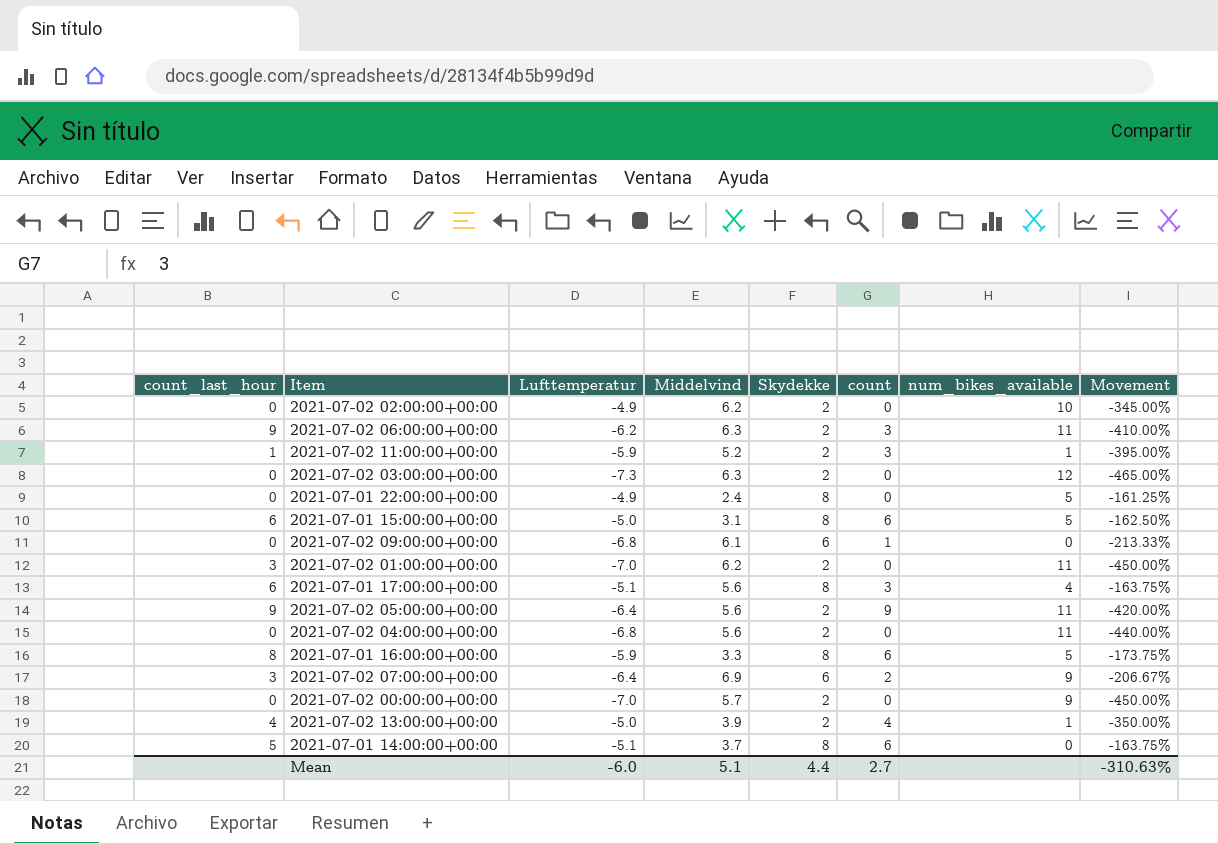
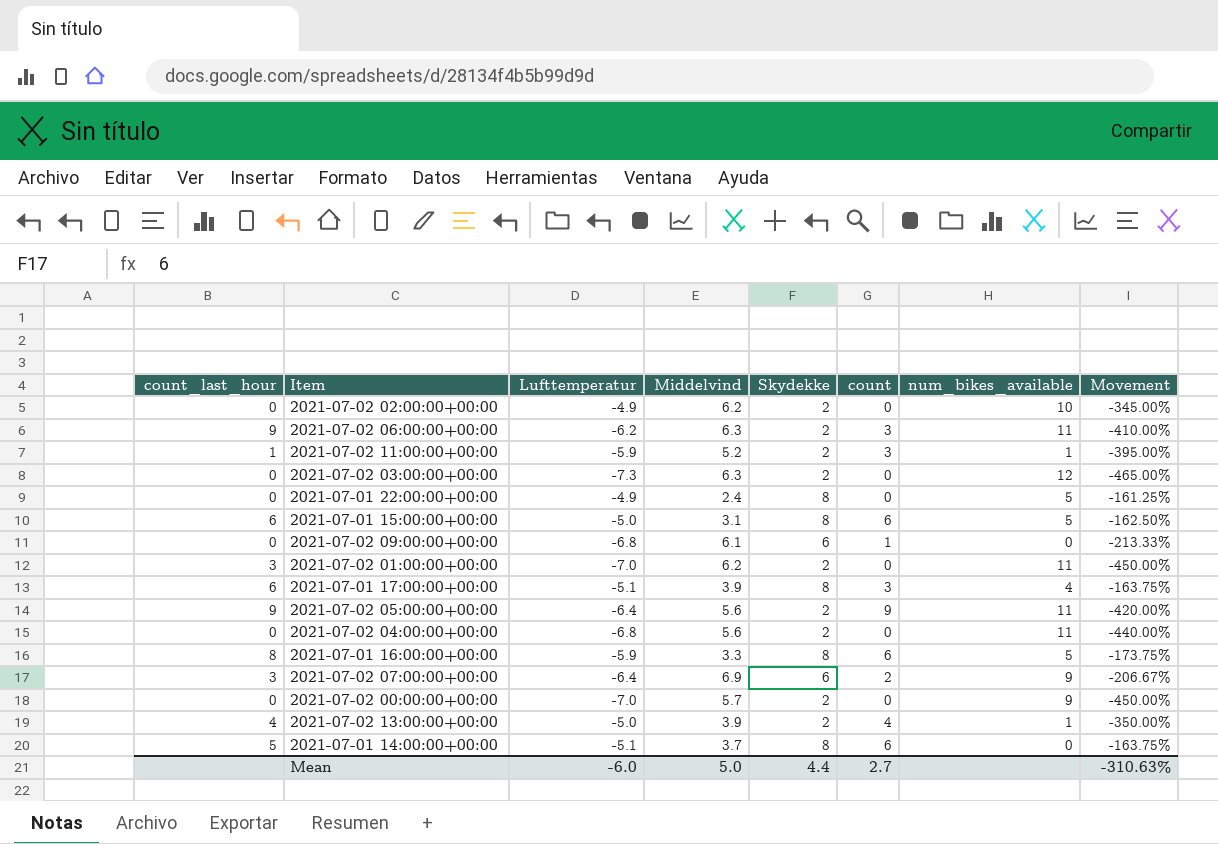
2021-07-01 17:00:00+00:00 | Middelvind: 5.6 -> 3.9
Mean | Middelvind: 5.1 -> 5.0

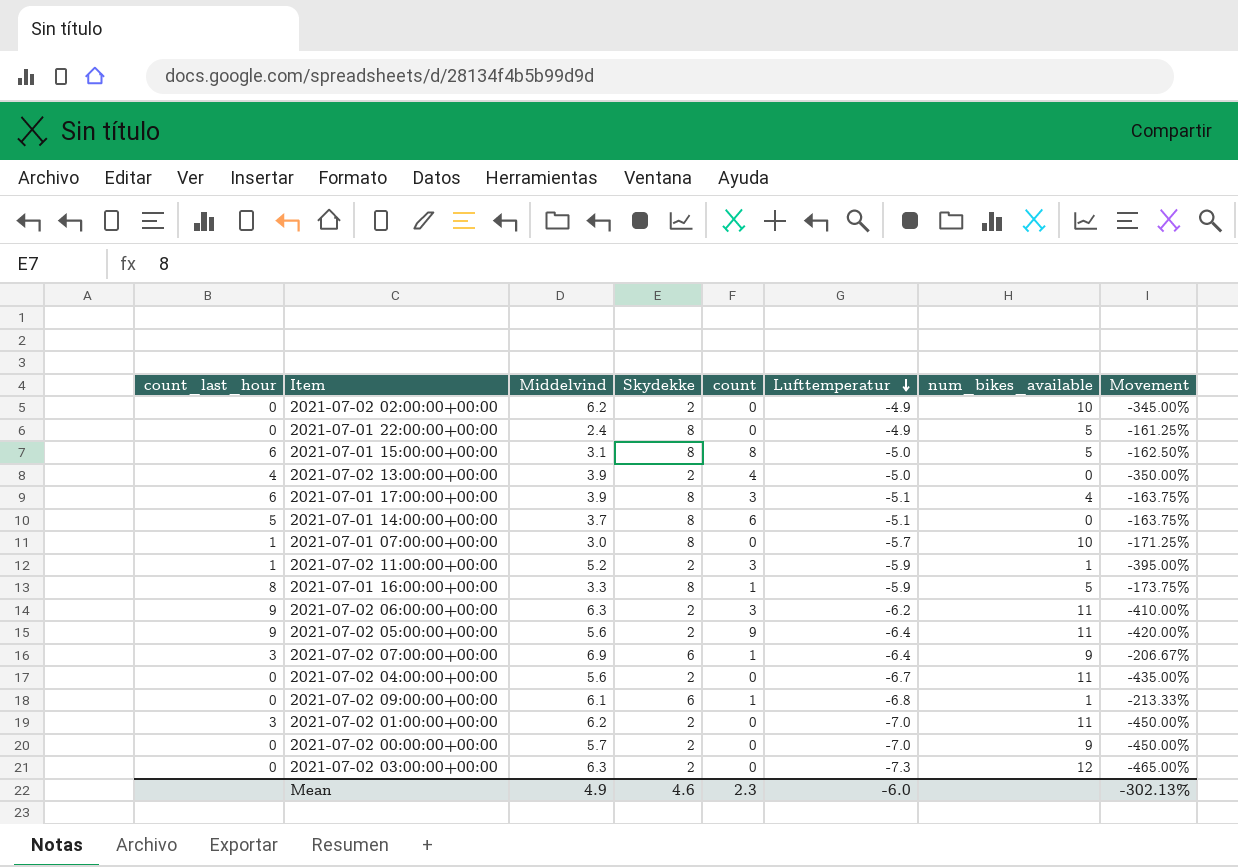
row order: none -> Lufttemperatur descending
column Lufttemperatur | position: 3 -> 6
2021-07-01 15:00:00+00:00 | count: 6 -> 8
2021-07-02 13:00:00+00:00 | num_bikes_available: 1 -> 0
row 2021-07-01 07:00:00+00:00: none -> 1 | 3.0 | 8 | 0 | -5.7 | 10 | -171.25%
2021-07-01 16:00:00+00:00 | count: 6 -> 1
2021-07-02 07:00:00+00:00 | count: 2 -> 1
2021-07-02 04:00:00+00:00 | Lufttemperatur: -6.8 -> -6.7
2021-07-02 04:00:00+00:00 | Movement: -440.00% -> -435.00%
2021-07-02 09:00:00+00:00 | num_bikes_available: 0 -> 1
Mean | Middelvind: 5.0 -> 4.9
Mean | Skydekke: 4.4 -> 4.6
Mean | count: 2.7 -> 2.3
Mean | Movement: -310.63% -> -302.13%

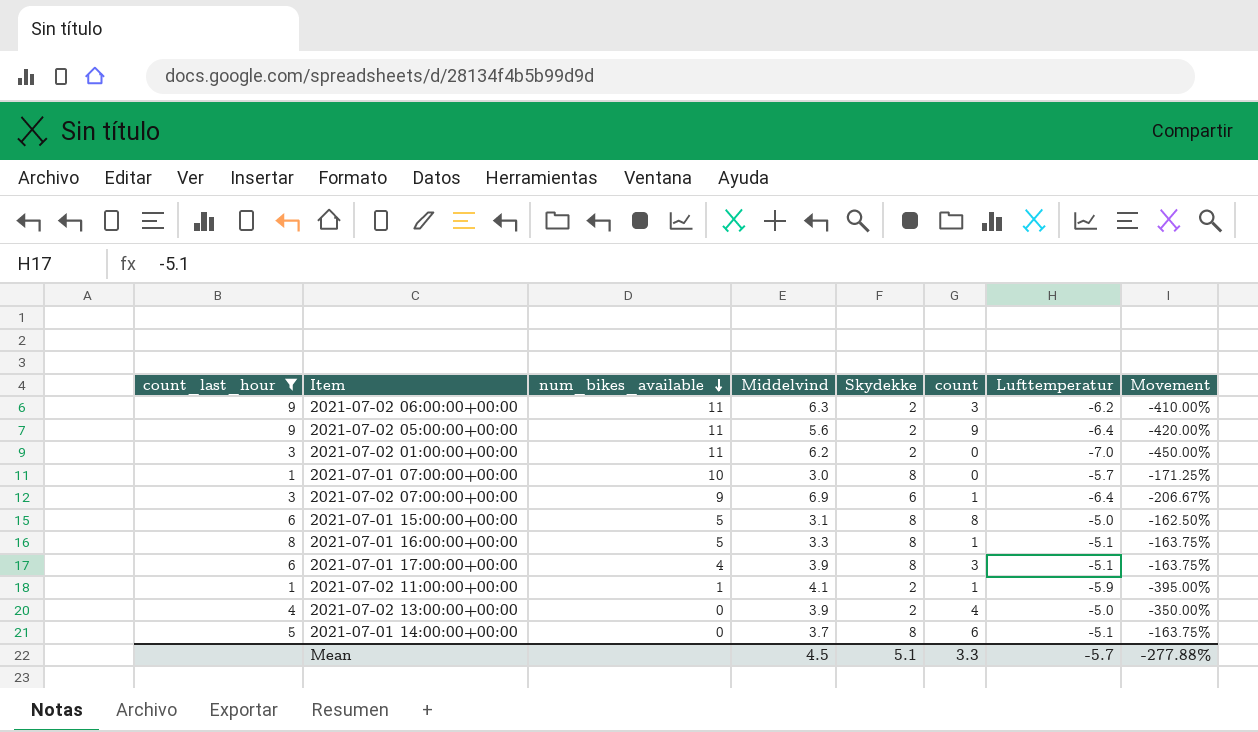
filter: none -> count_last_hour != 0
row order: Lufttemperatur descending -> num_bikes_available descending
column num_bikes_available | position: 7 -> 3
2021-07-01 16:00:00+00:00 | Lufttemperatur: -5.9 -> -5.1
2021-07-01 16:00:00+00:00 | Movement: -173.75% -> -163.75%
2021-07-02 11:00:00+00:00 | Middelvind: 5.2 -> 4.1
2021-07-02 11:00:00+00:00 | count: 3 -> 1
Mean | Middelvind: 4.9 -> 4.5
Mean | Skydekke: 4.6 -> 5.1
Mean | count: 2.3 -> 3.3
Mean | Lufttemperatur: -6.0 -> -5.7
Mean | Movement: -302.13% -> -277.88%

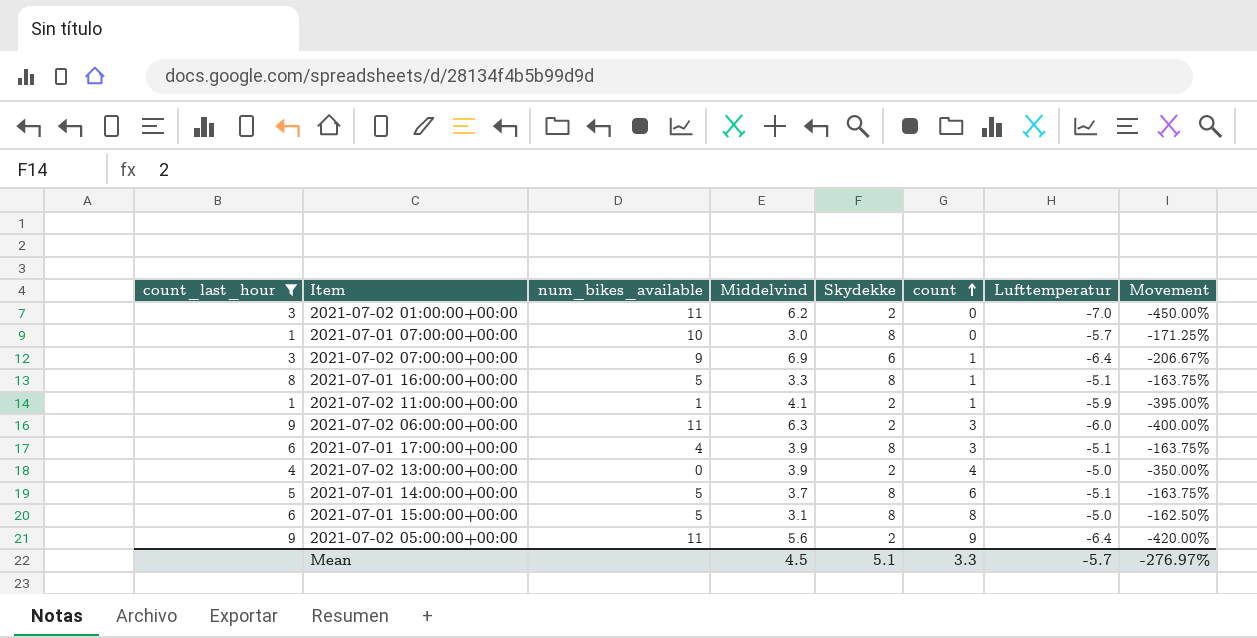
row order: num_bikes_available descending -> count ascending
2021-07-02 06:00:00+00:00 | Lufttemperatur: -6.2 -> -6.0
2021-07-02 06:00:00+00:00 | Movement: -410.00% -> -400.00%
2021-07-01 14:00:00+00:00 | num_bikes_available: 0 -> 5
Mean | Movement: -277.88% -> -276.97%

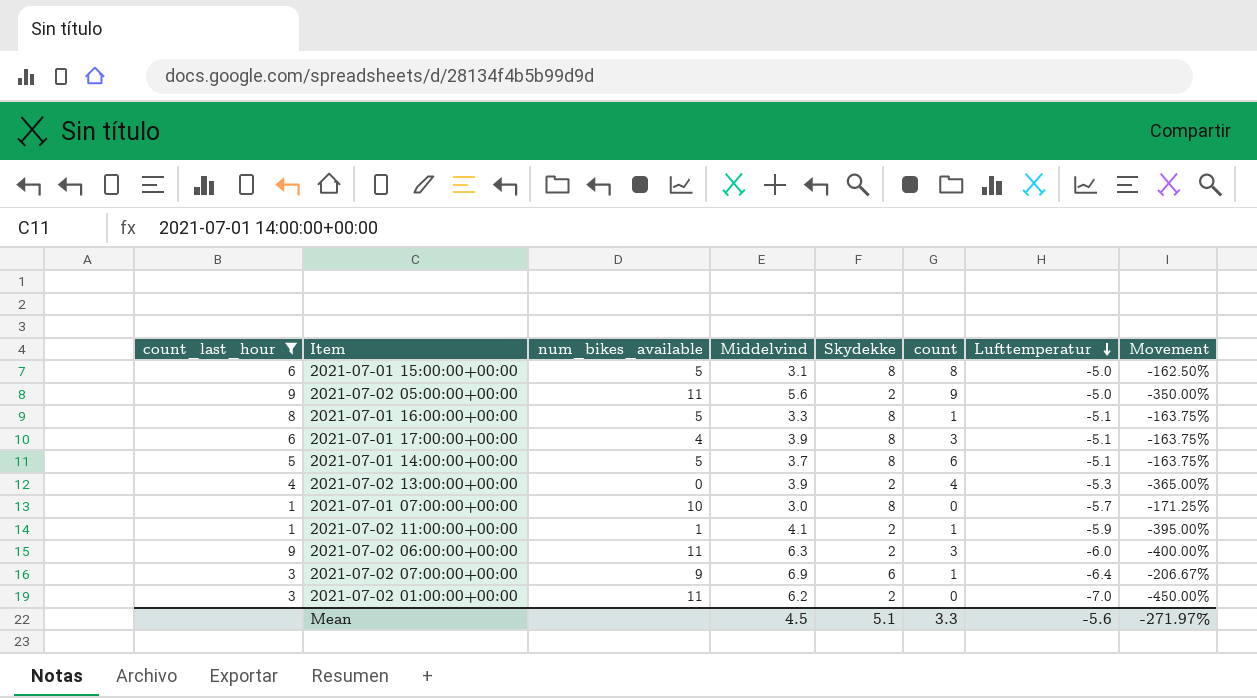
row order: count ascending -> Lufttemperatur descending
2021-07-02 05:00:00+00:00 | Lufttemperatur: -6.4 -> -5.0
2021-07-02 05:00:00+00:00 | Movement: -420.00% -> -350.00%
2021-07-02 13:00:00+00:00 | Lufttemperatur: -5.0 -> -5.3
2021-07-02 13:00:00+00:00 | Movement: -350.00% -> -365.00%
Mean | Lufttemperatur: -5.7 -> -5.6
Mean | Movement: -276.97% -> -271.97%

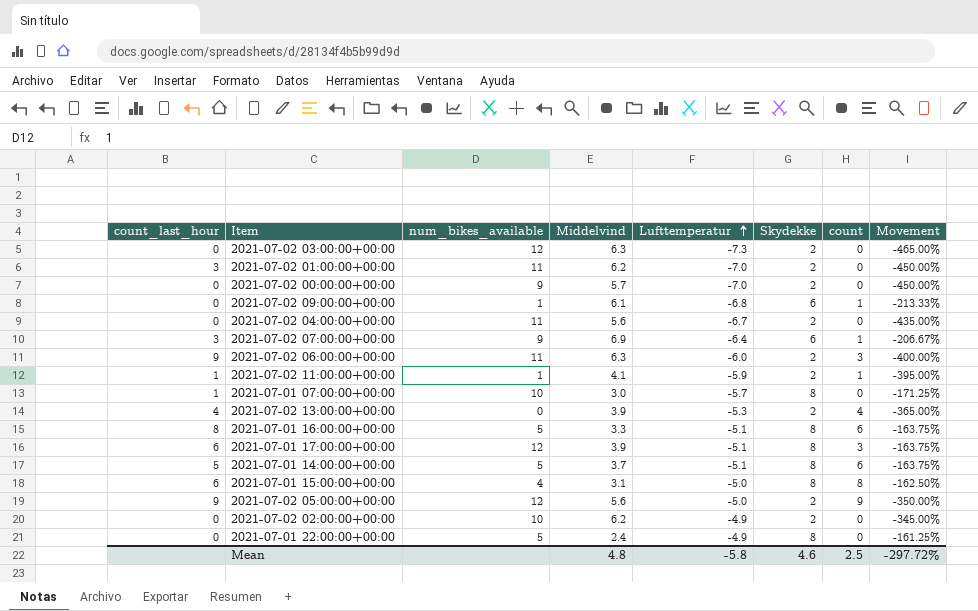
filter: count_last_hour != 0 -> none
row order: Lufttemperatur descending -> Lufttemperatur ascending
column Lufttemperatur | position: 7 -> 5
2021-07-01 16:00:00+00:00 | count: 1 -> 6
2021-07-01 17:00:00+00:00 | num_bikes_available: 4 -> 12
2021-07-01 15:00:00+00:00 | num_bikes_available: 5 -> 4
2021-07-02 05:00:00+00:00 | num_bikes_available: 11 -> 12
Mean | Middelvind: 4.5 -> 4.8
Mean | Lufttemperatur: -5.6 -> -5.8
Mean | Skydekke: 5.1 -> 4.6
Mean | count: 3.3 -> 2.5
Mean | Movement: -271.97% -> -297.72%

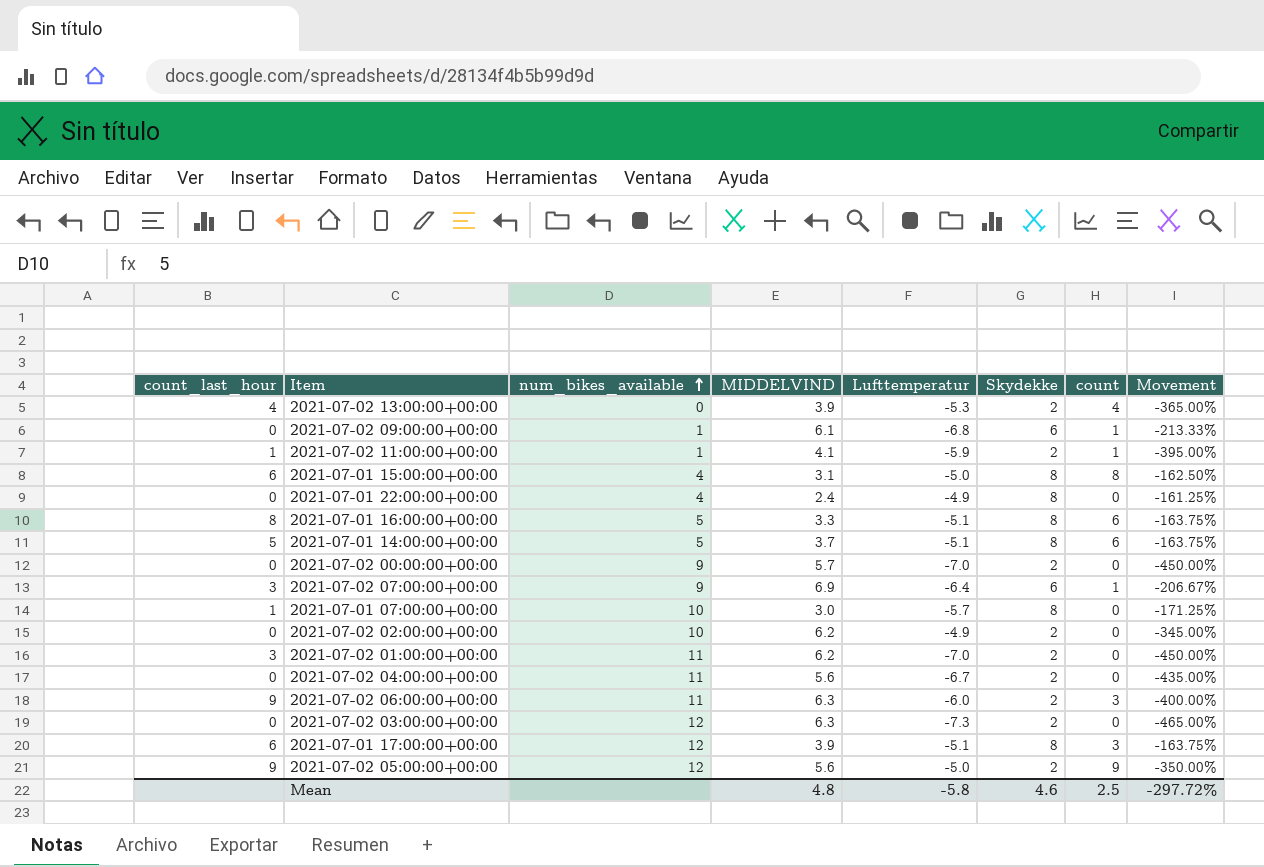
row order: Lufttemperatur ascending -> num_bikes_available ascending
column name: Middelvind -> MIDDELVIND
2021-07-01 22:00:00+00:00 | num_bikes_available: 5 -> 4

